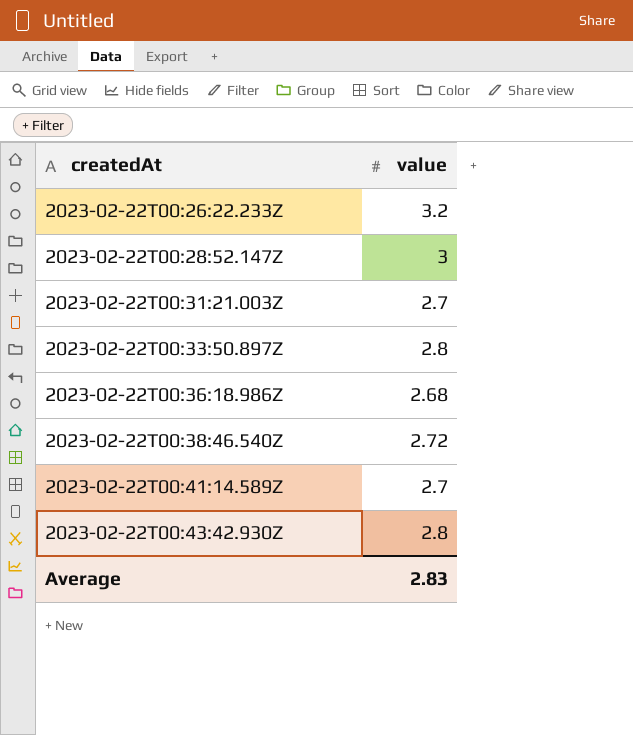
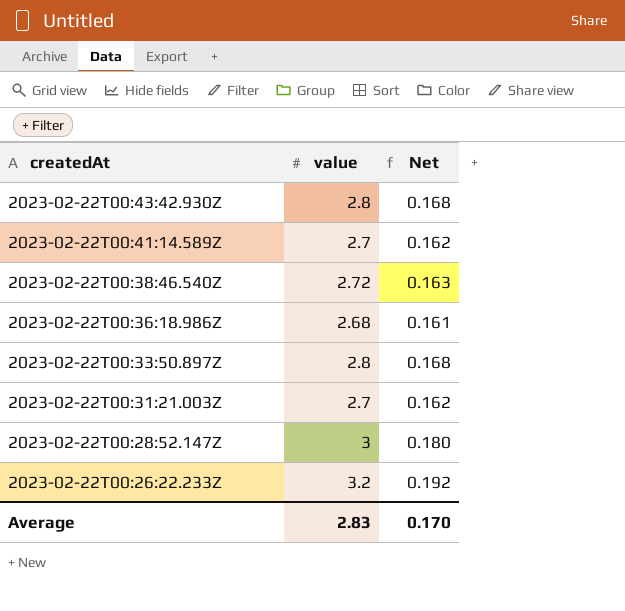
row order: createdAt ascending -> createdAt descending
column Net | formula: none -> [value] * 0.06

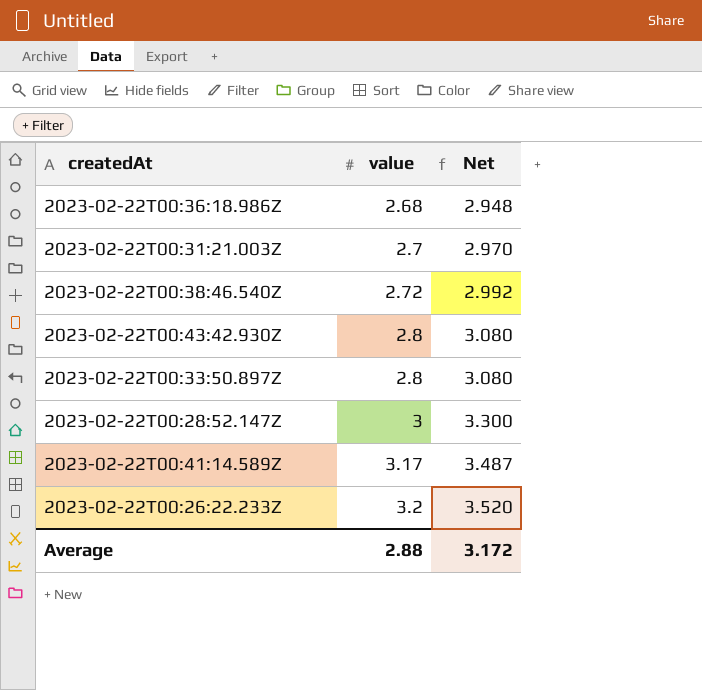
row order: createdAt descending -> value ascending
column Net | formula: [value] * 0.06 -> [value] * 1.1
2023-02-22T00:41:14.589Z | value: 2.7 -> 3.17
Average | value: 2.83 -> 2.88
Average | Net: 0.170 -> 3.172

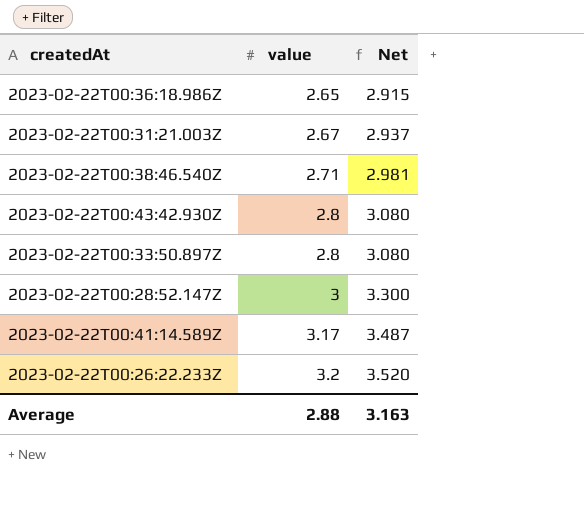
2023-02-22T00:36:18.986Z | value: 2.68 -> 2.65
2023-02-22T00:36:18.986Z | Net: 2.948 -> 2.915
2023-02-22T00:31:21.003Z | value: 2.7 -> 2.67
2023-02-22T00:31:21.003Z | Net: 2.970 -> 2.937
2023-02-22T00:38:46.540Z | value: 2.72 -> 2.71
2023-02-22T00:38:46.540Z | Net: 2.992 -> 2.981
Average | Net: 3.172 -> 3.163

